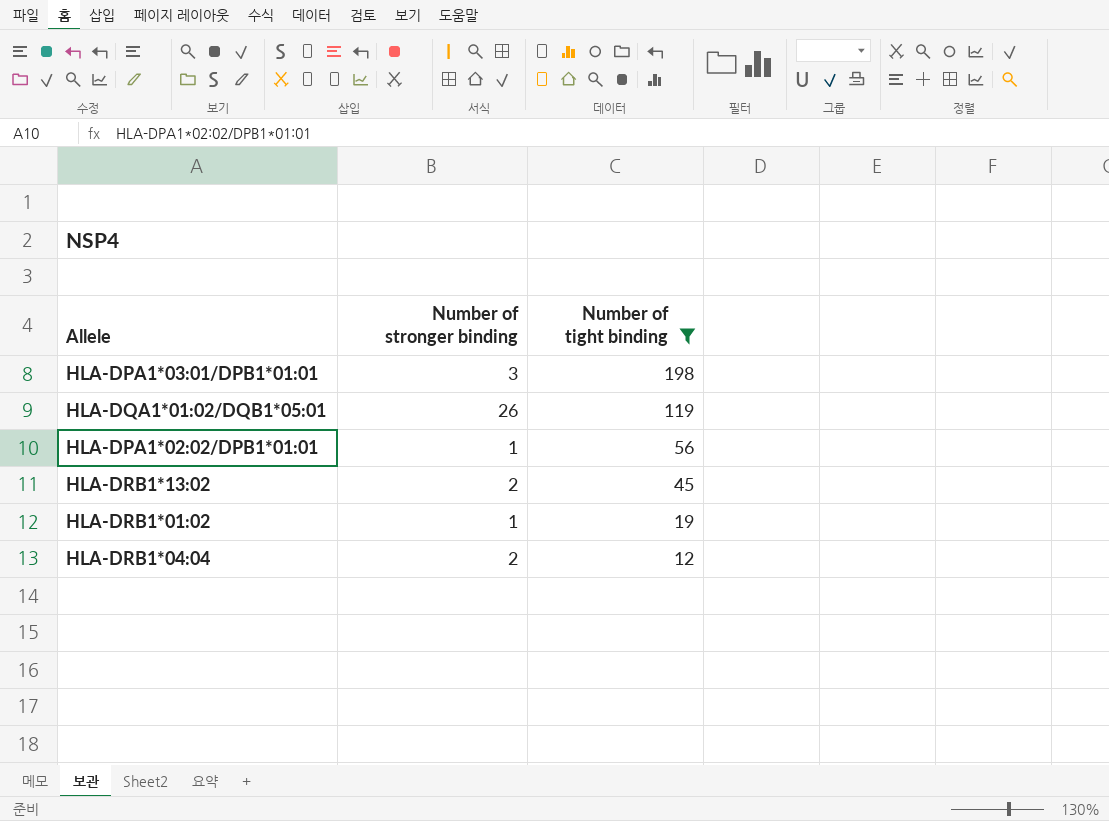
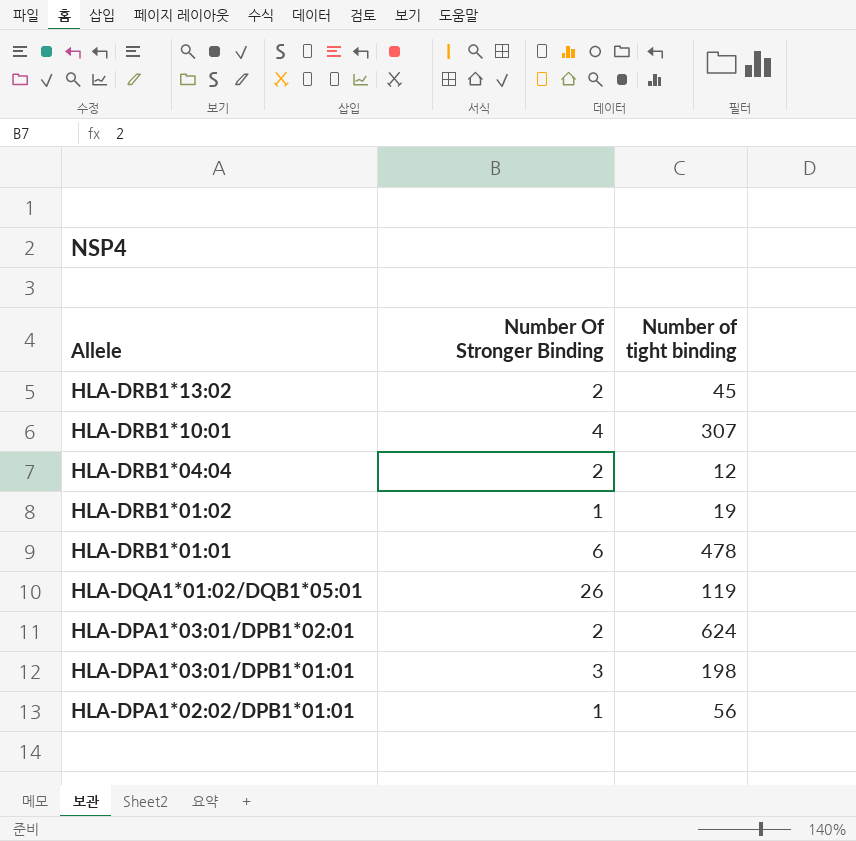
filter: Number of tight binding <= 198 -> none
row order: Number of tight binding descending -> Allele descending
column name: Number of stronger binding -> Number Of Stronger Binding

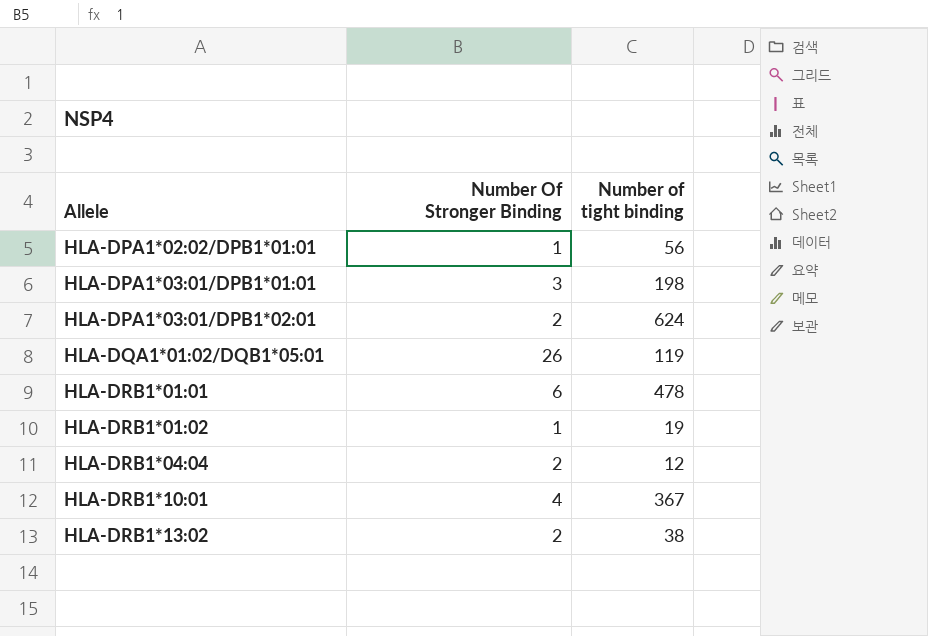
row order: Allele descending -> Allele ascending
HLA-DRB1*10:01 | Number of tight binding: 307 -> 367
HLA-DRB1*13:02 | Number of tight binding: 45 -> 38

